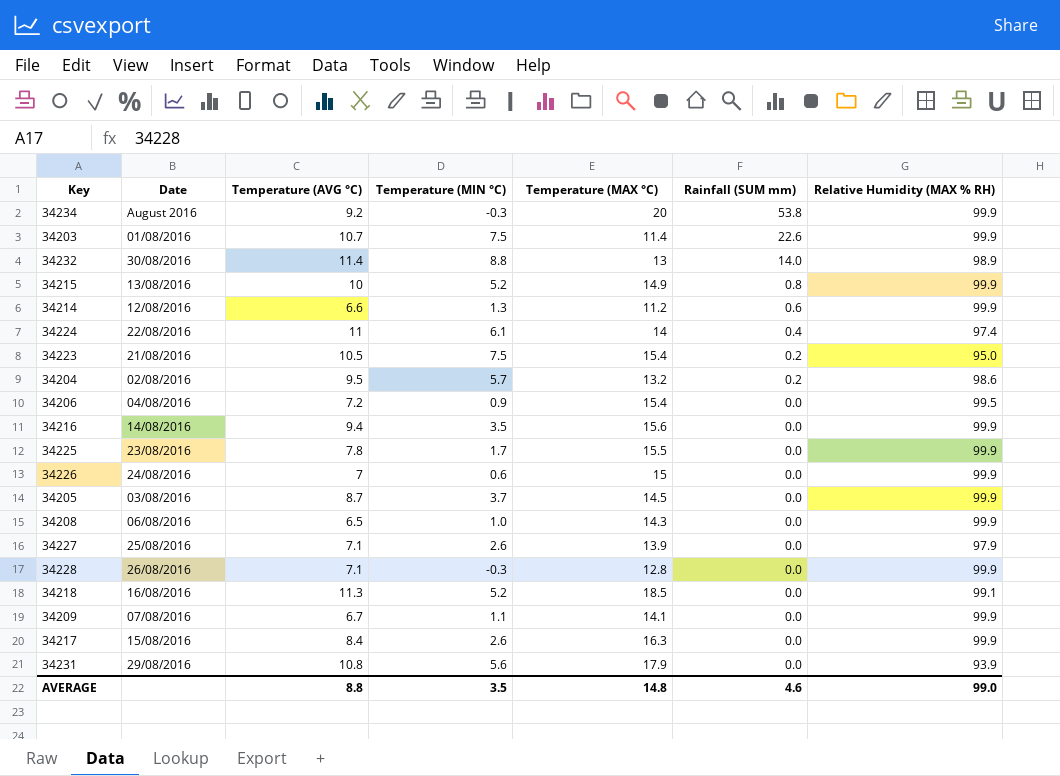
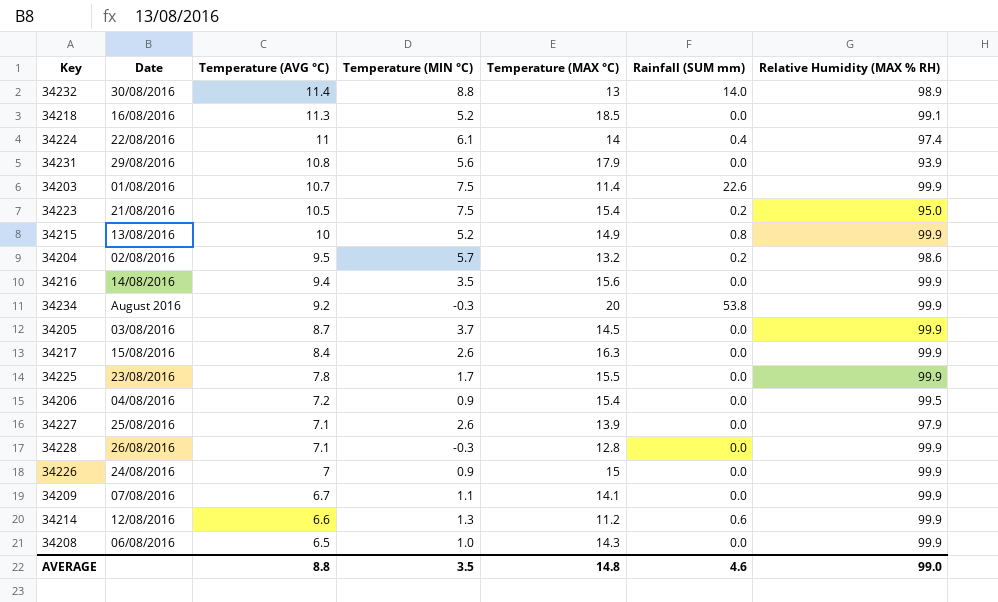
row order: Rainfall (SUM mm) descending -> Temperature (AVG °C) descending
34226 | Temperature (MIN °C): 0.6 -> 0.9

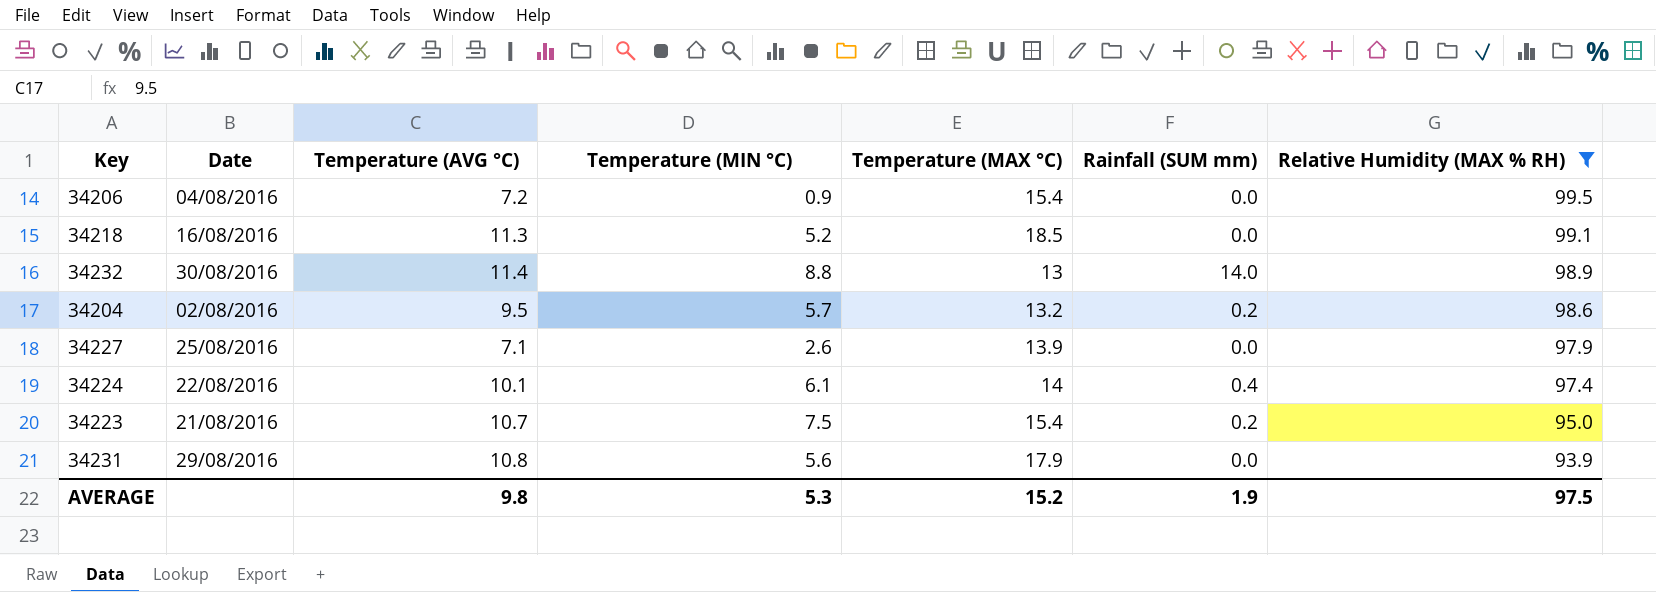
filter: none -> Relative Humidity (MAX % RH) != 99.9
row order: Temperature (AVG °C) descending -> Relative Humidity (MAX % RH) descending
34224 | Temperature (AVG °C): 11 -> 10.1
34223 | Temperature (AVG °C): 10.5 -> 10.7
AVERAGE | Temperature (AVG °C): 8.8 -> 9.8
AVERAGE | Temperature (MIN °C): 3.5 -> 5.3
AVERAGE | Temperature (MAX °C): 14.8 -> 15.2
AVERAGE | Rainfall (SUM mm): 4.6 -> 1.9
AVERAGE | Relative Humidity (MAX % RH): 99.0 -> 97.5

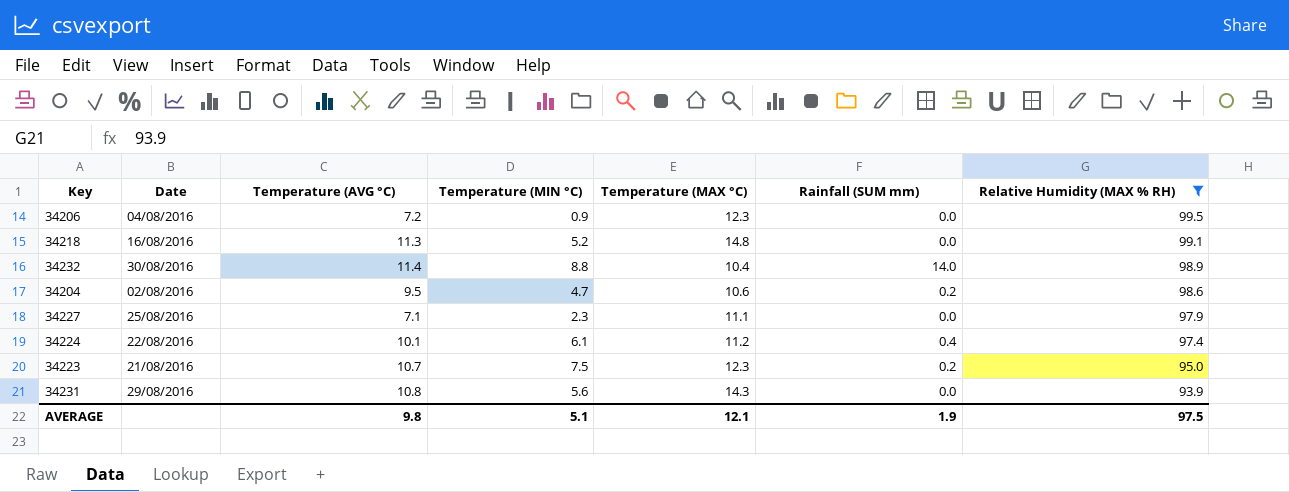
34206 | Temperature (MAX °C): 15.4 -> 12.3
34218 | Temperature (MAX °C): 18.5 -> 14.8
34232 | Temperature (MAX °C): 13 -> 10.4
34204 | Temperature (MIN °C): 5.7 -> 4.7
34204 | Temperature (MAX °C): 13.2 -> 10.6
34227 | Temperature (MIN °C): 2.6 -> 2.3
34227 | Temperature (MAX °C): 13.9 -> 11.1
34224 | Temperature (MAX °C): 14 -> 11.2
34223 | Temperature (MAX °C): 15.4 -> 12.3
34231 | Temperature (MAX °C): 17.9 -> 14.3
AVERAGE | Temperature (MIN °C): 5.3 -> 5.1
AVERAGE | Temperature (MAX °C): 15.2 -> 12.1

